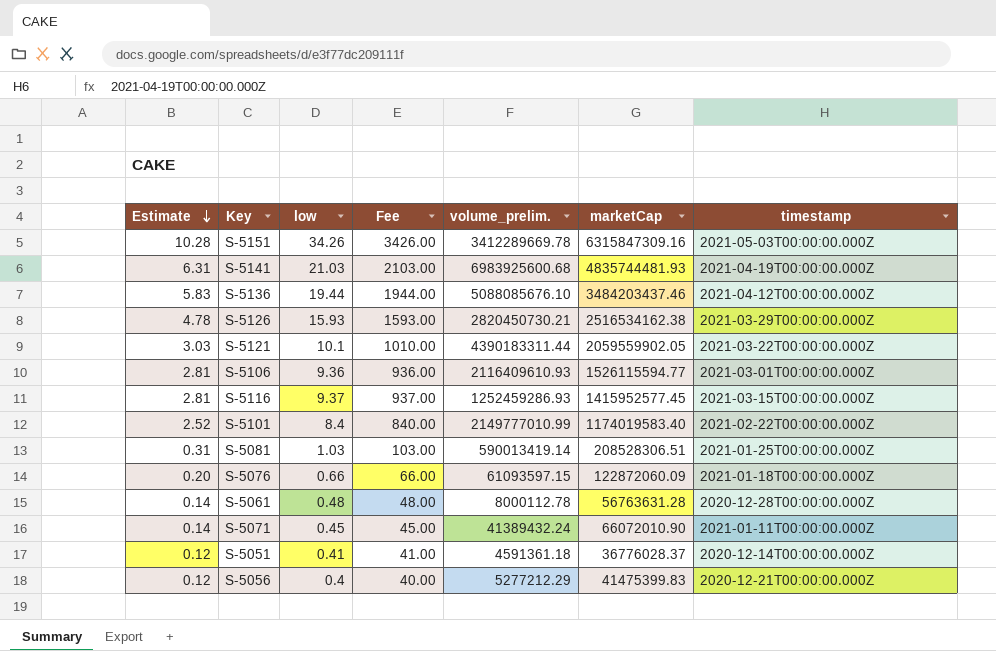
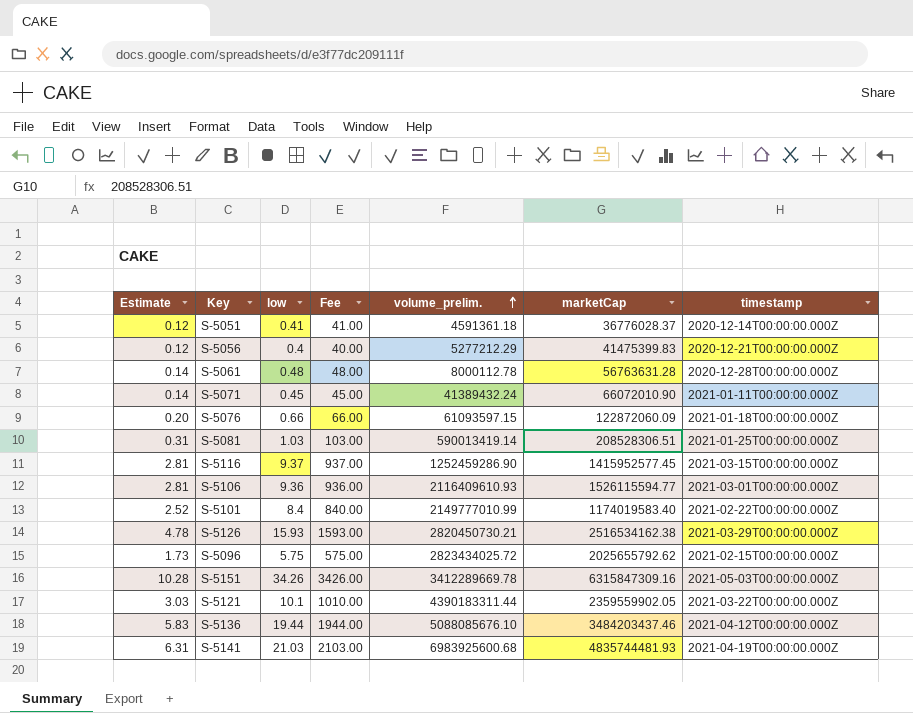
row order: Estimate descending -> volume_prelim. ascending
S-5116 | volume_prelim.: 1252459286.93 -> 1252459286.90
row S-5096: none -> 1.73 | 5.75 | 575.00 | 2823434025.72 | 2025655792.62 | 2021-02-15T00:00:00.000Z
S-5121 | marketCap: 2059559902.05 -> 2359559902.05

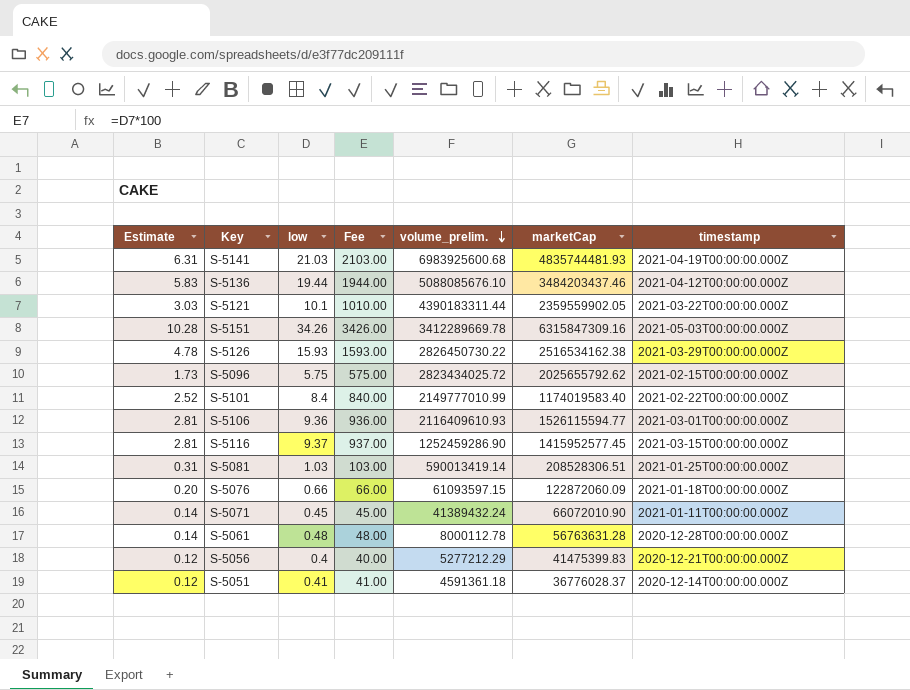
row order: volume_prelim. ascending -> volume_prelim. descending
S-5126 | volume_prelim.: 2820450730.21 -> 2826450730.22

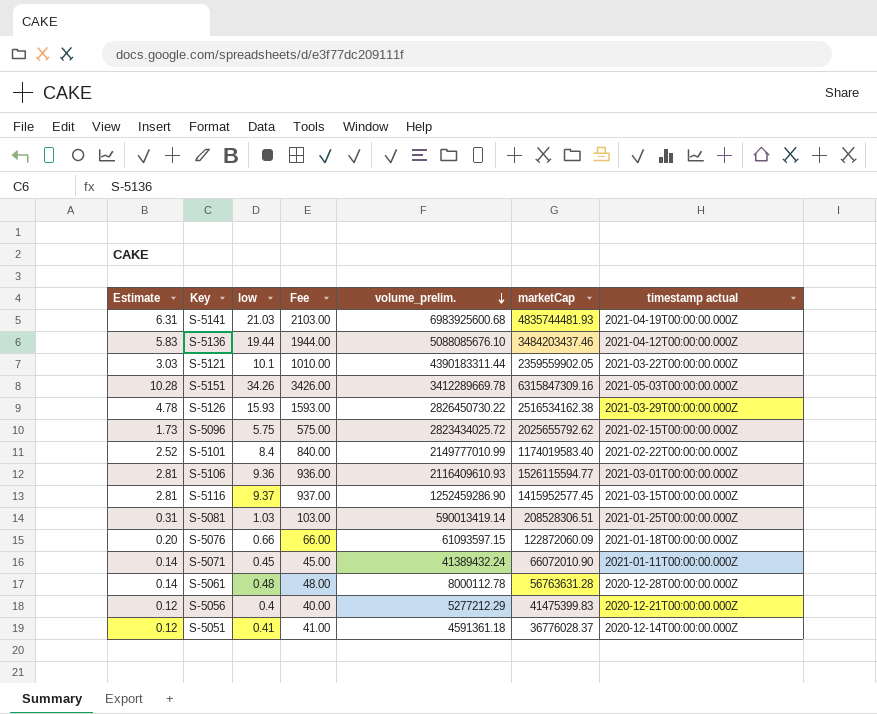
column name: timestamp -> timestamp actual

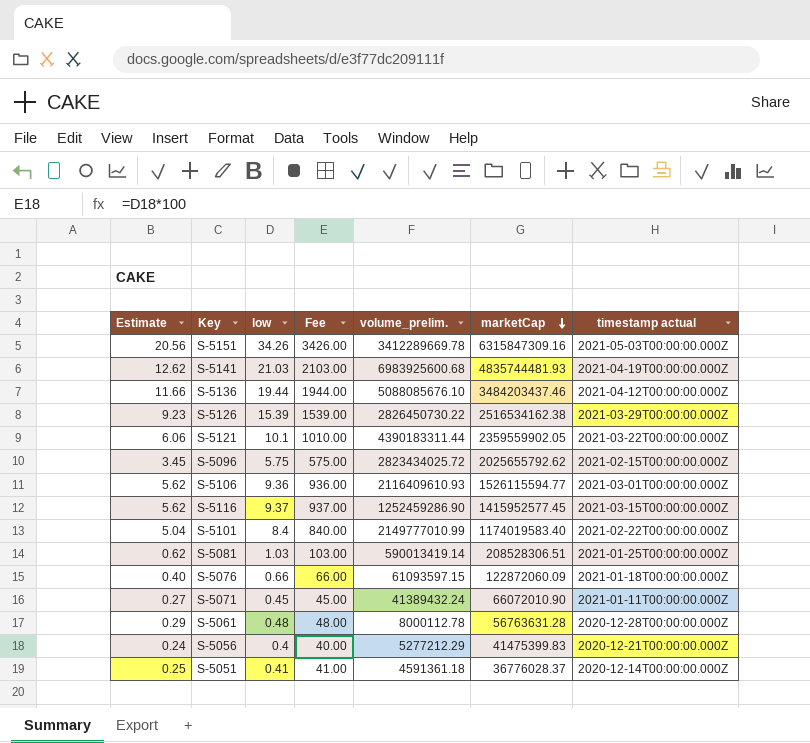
row order: volume_prelim. descending -> marketCap descending
column Estimate | formula: [low] * 0.3 -> [low] * 0.6
S-5126 | low: 15.93 -> 15.39
S-5126 | Fee: 1593.00 -> 1539.00

